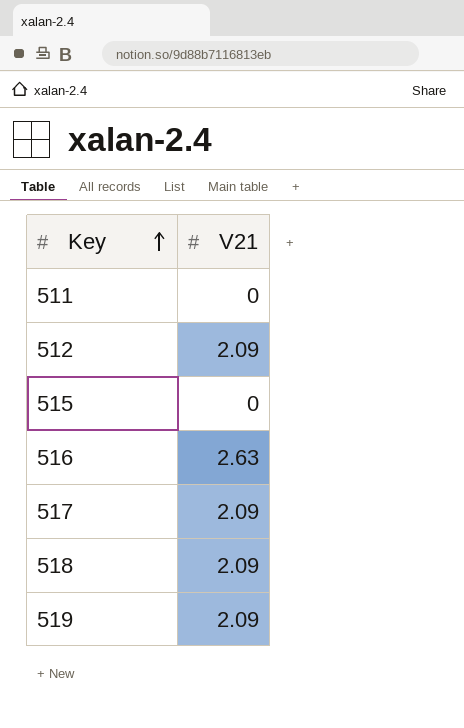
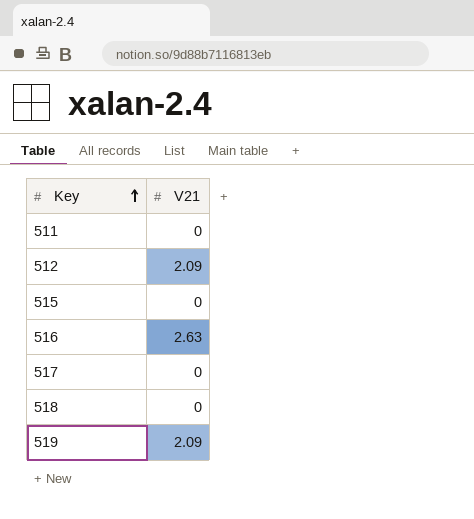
517 | V21: 2.09 -> 0
518 | V21: 2.09 -> 0

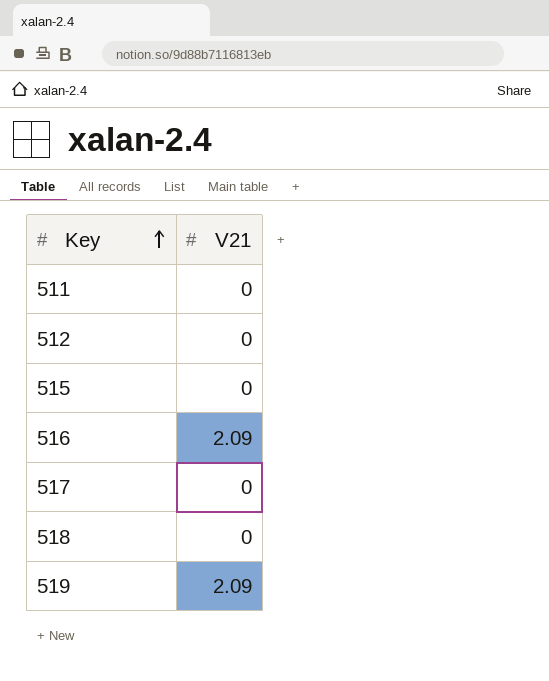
512 | V21: 2.09 -> 0
516 | V21: 2.63 -> 2.09

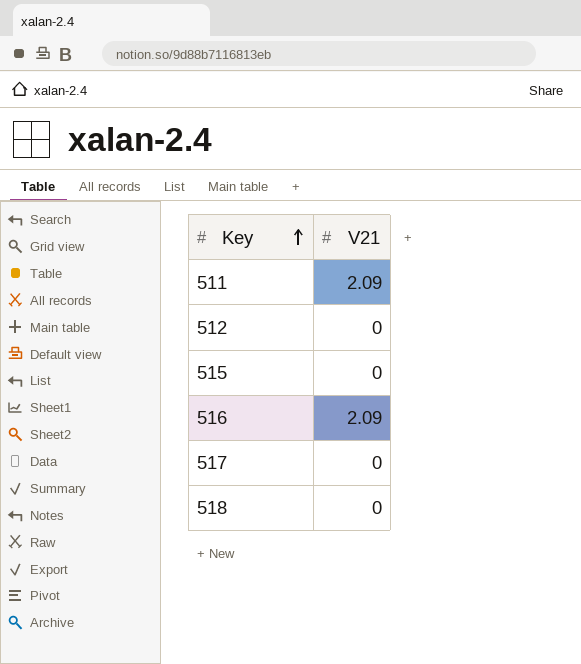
row 519: 2.09 -> none
511 | V21: 0 -> 2.09

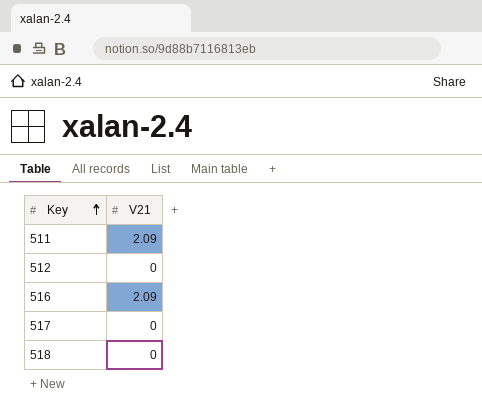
row 515: 0 -> none

